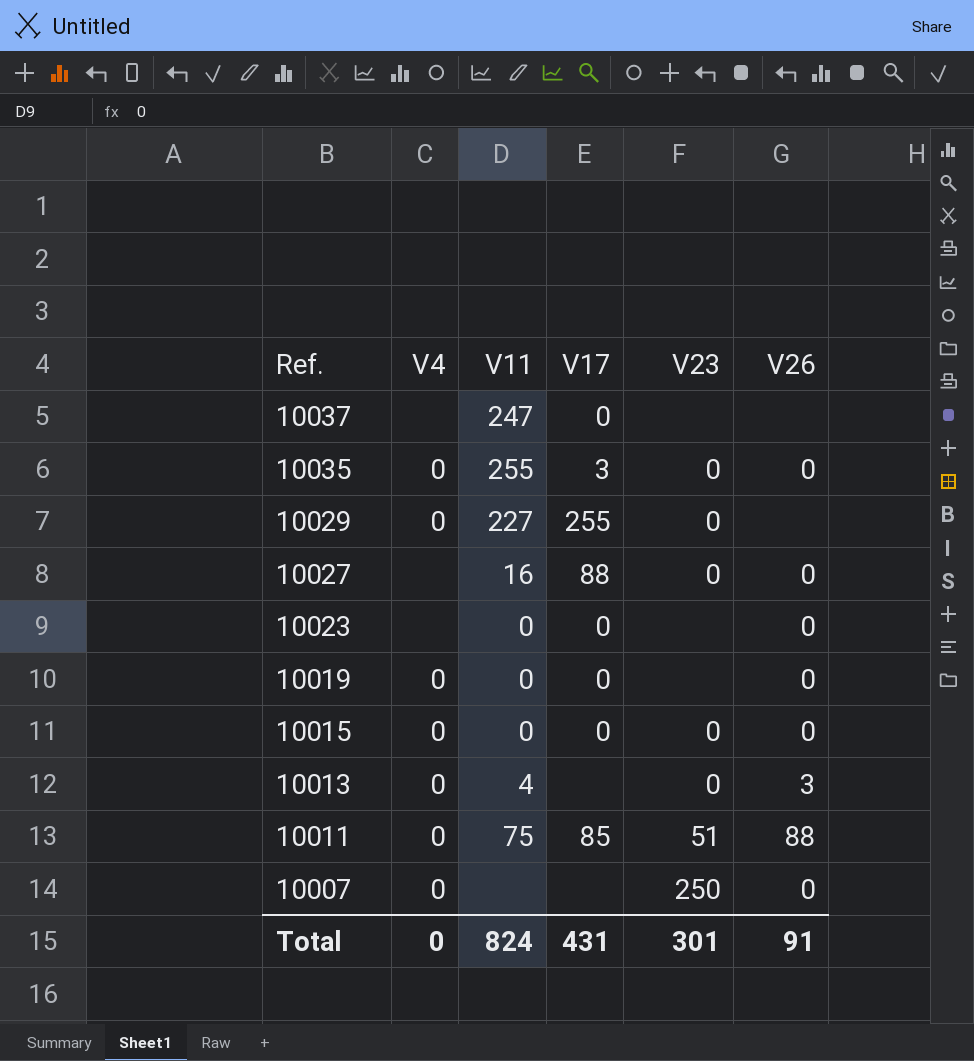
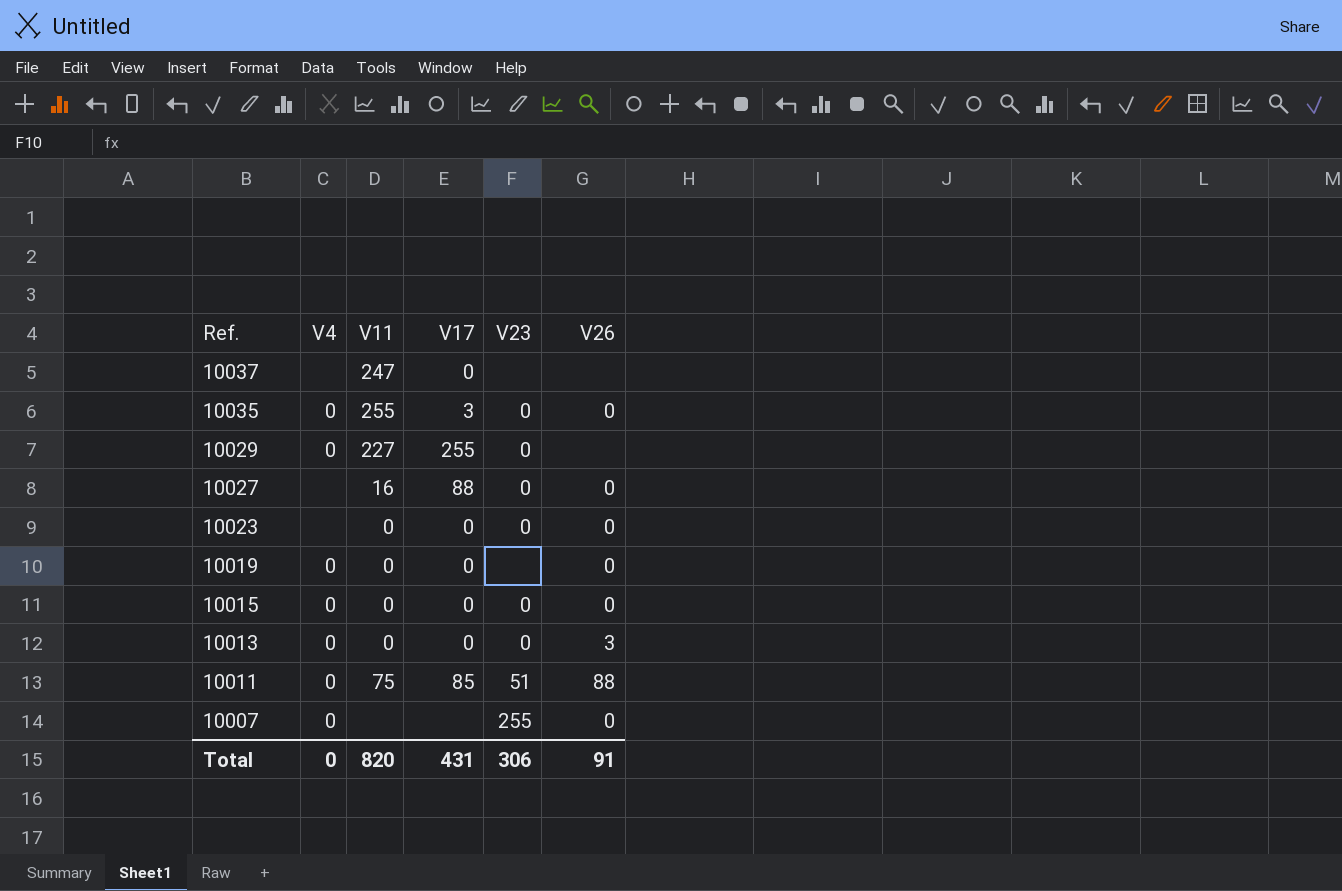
10023 | V23: none -> 0
10013 | V11: 4 -> 0
10013 | V17: none -> 0
10007 | V23: 250 -> 255
Total | V11: 824 -> 820
Total | V23: 301 -> 306

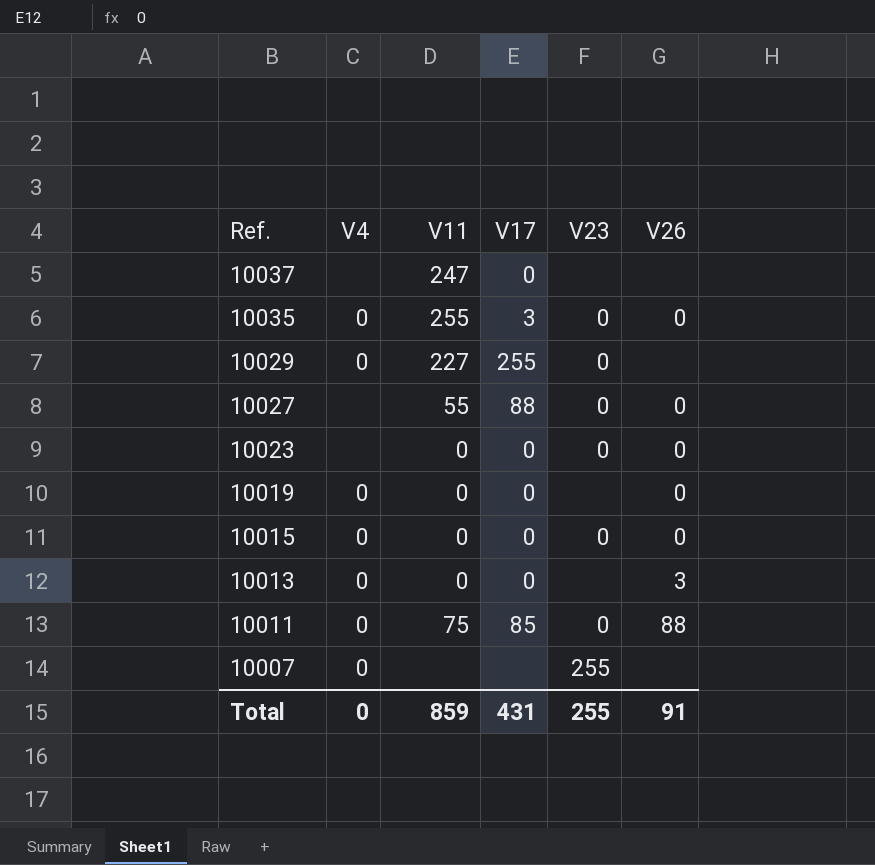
10027 | V11: 16 -> 55
10013 | V23: 0 -> none
10011 | V23: 51 -> 0
10007 | V26: 0 -> none
Total | V11: 820 -> 859
Total | V23: 306 -> 255

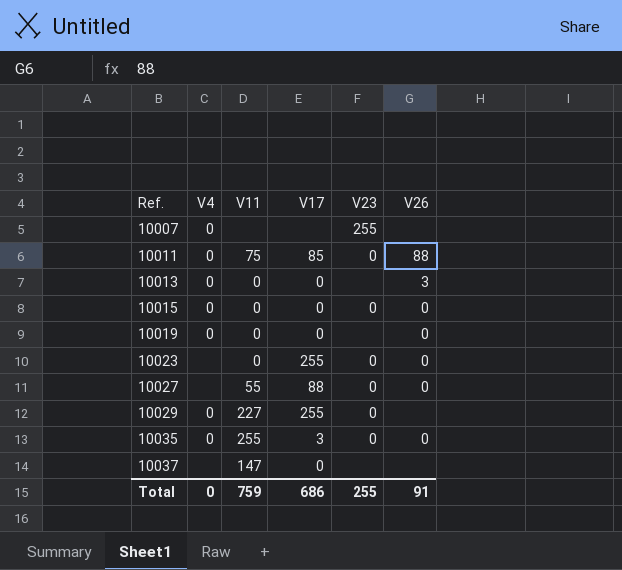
row order: Ref. descending -> Ref. ascending
10023 | V17: 0 -> 255
10037 | V11: 247 -> 147
Total | V11: 859 -> 759
Total | V17: 431 -> 686

